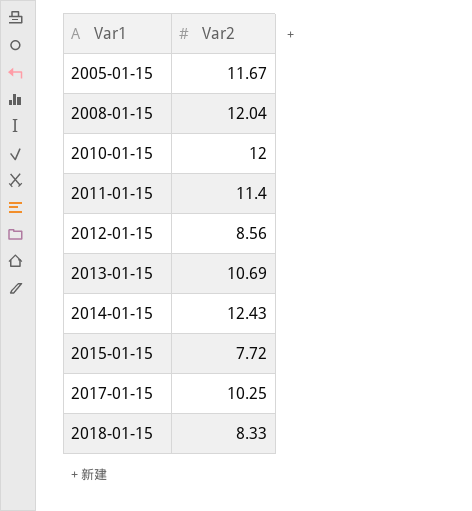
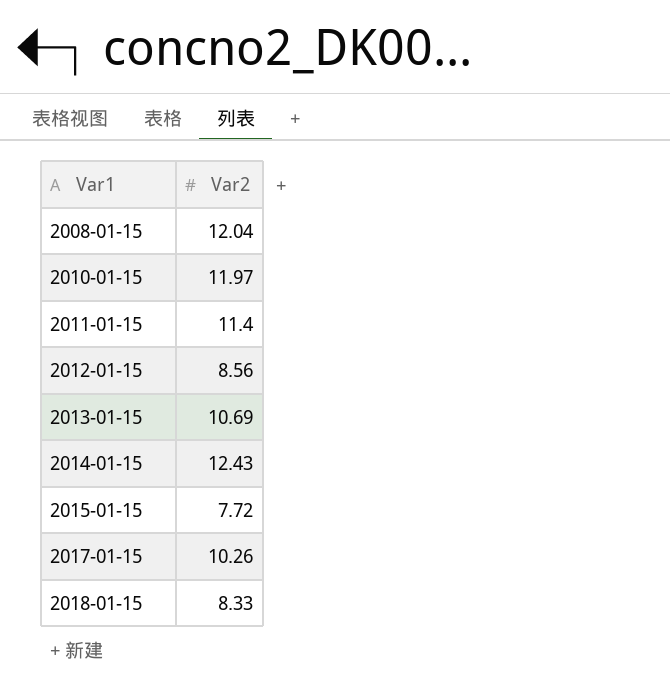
row 2005-01-15: 11.67 -> none
2010-01-15 | Var2: 12 -> 11.97
2017-01-15 | Var2: 10.25 -> 10.26

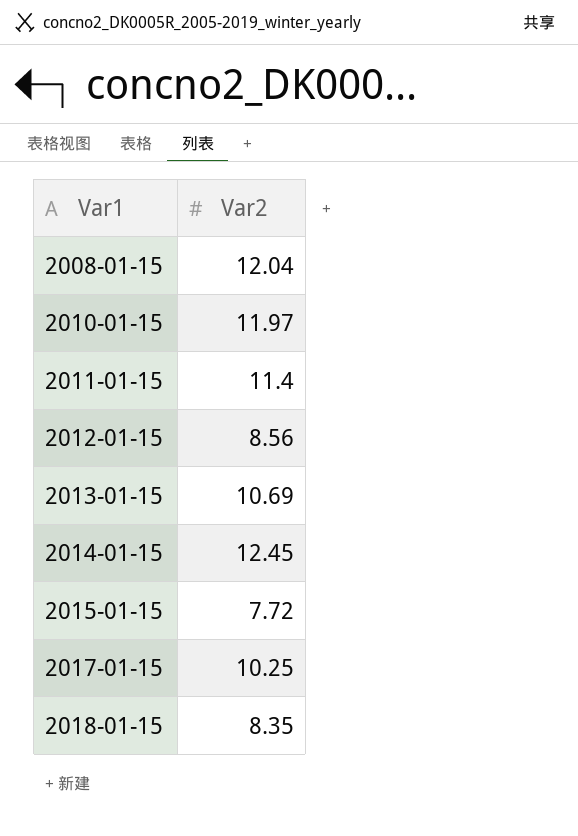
2014-01-15 | Var2: 12.43 -> 12.45
2017-01-15 | Var2: 10.26 -> 10.25
2018-01-15 | Var2: 8.33 -> 8.35

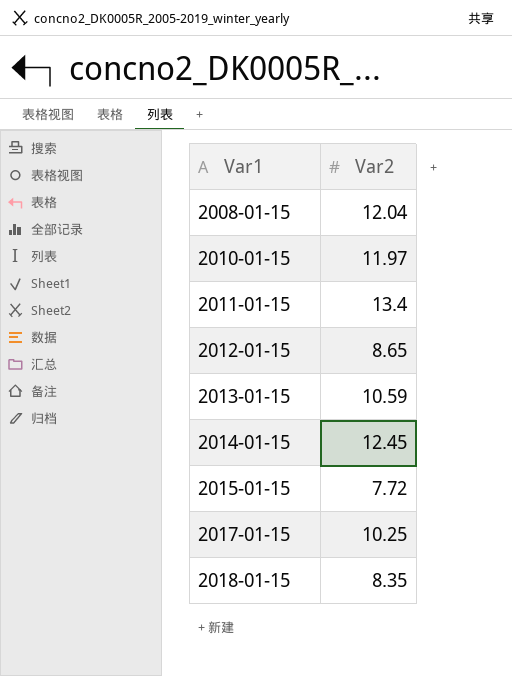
2011-01-15 | Var2: 11.4 -> 13.4
2012-01-15 | Var2: 8.56 -> 8.65
2013-01-15 | Var2: 10.69 -> 10.59

